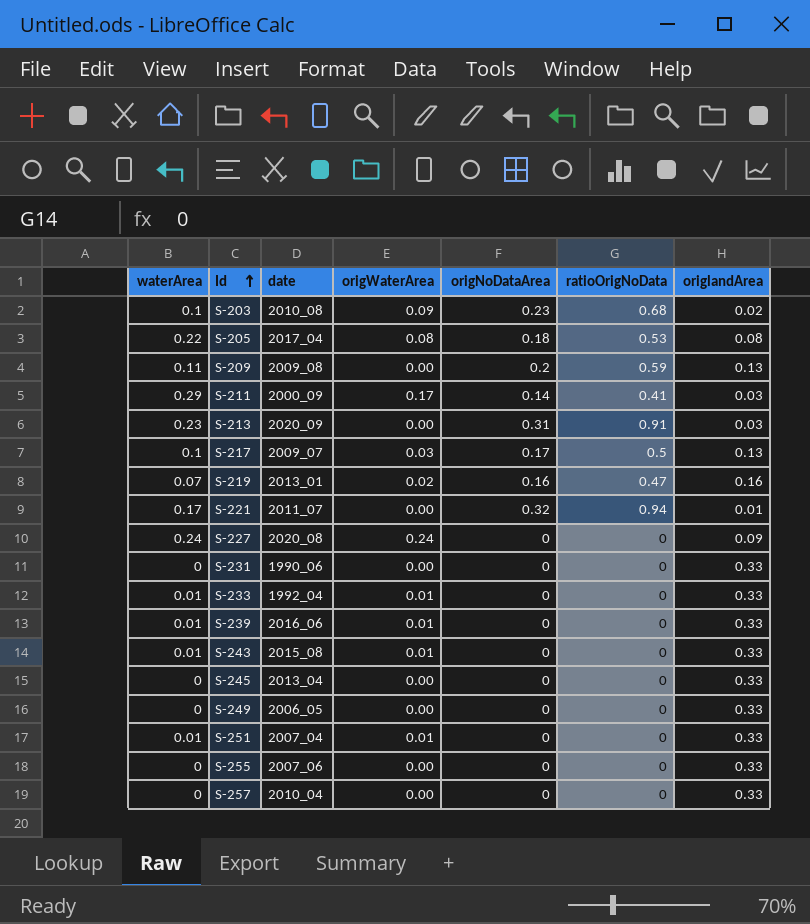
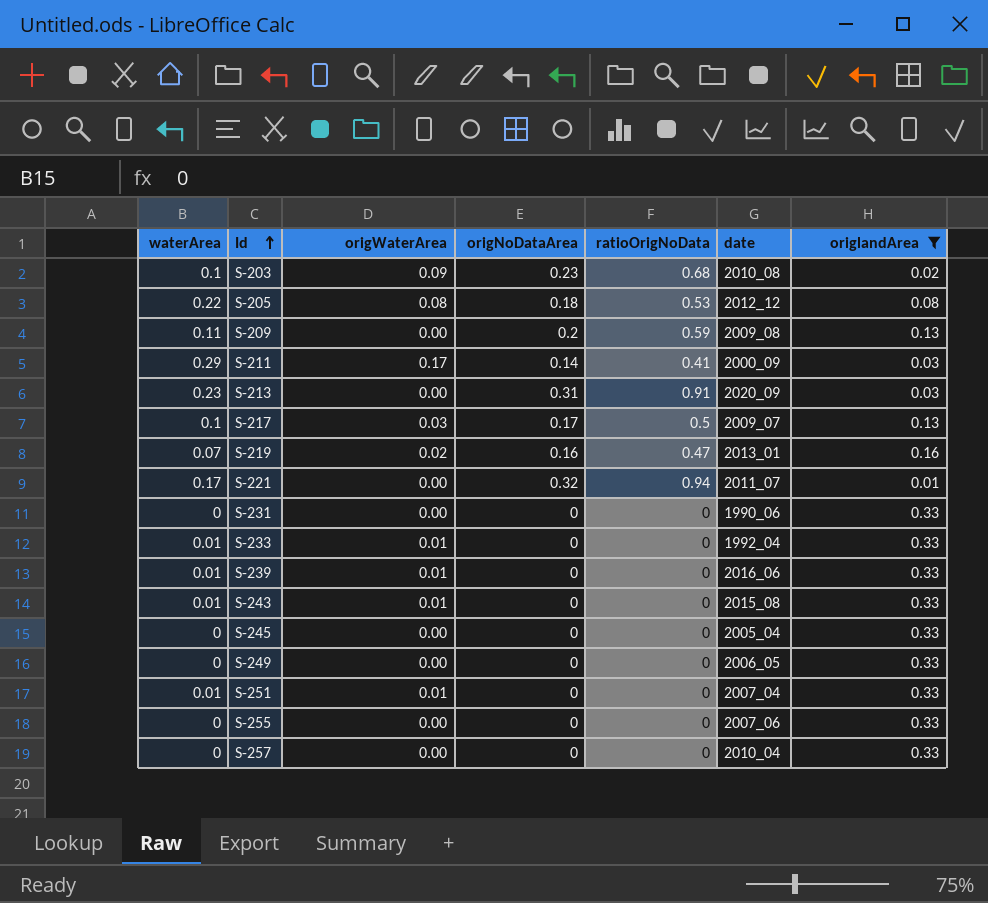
filter: none -> origlandArea != 0.09
column date | position: 3 -> 6
S-205 | date: 2017_04 -> 2012_12
S-245 | date: 2013_04 -> 2005_04

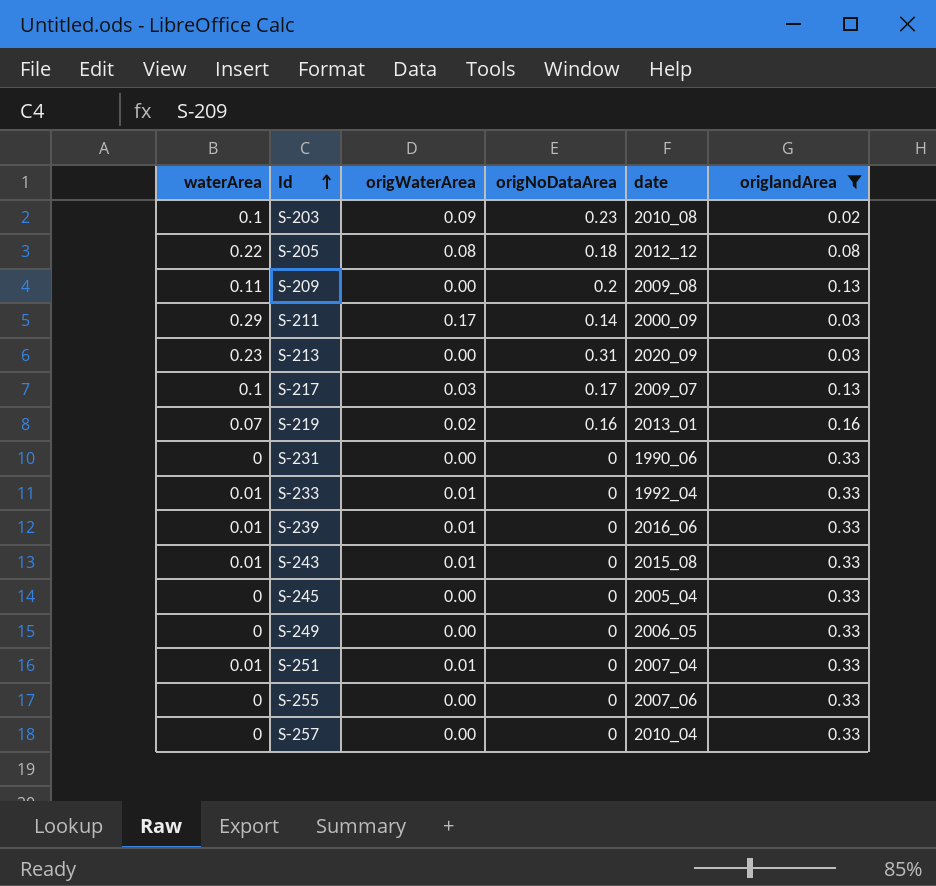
column ratioOrigNoData | position: 5 -> none
row S-221: 0.17 | 0.00 | 0.32 | 0.94 | 2011_07 | 0.01 -> none

